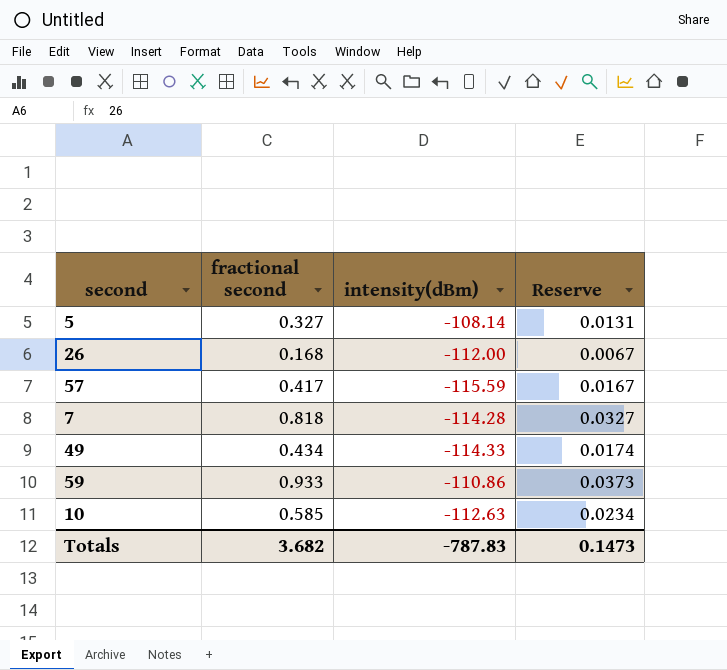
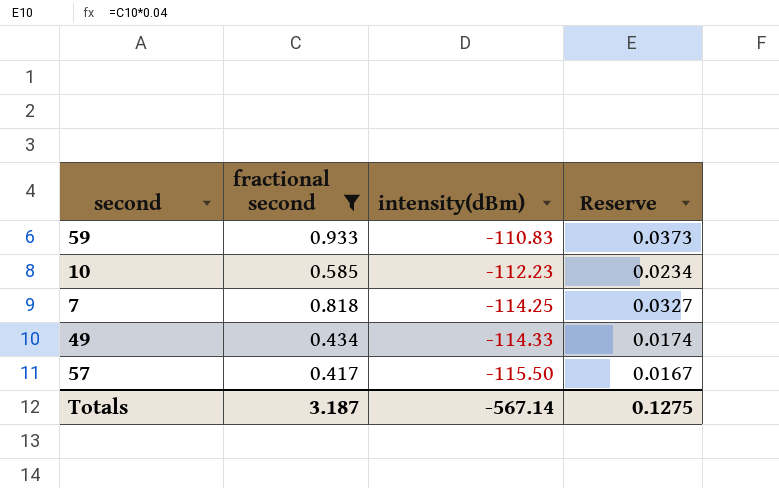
filter: none -> fractional second >= 0.417
row order: none -> intensity(dBm) descending
59 | intensity(dBm): -110.86 -> -110.83
10 | intensity(dBm): -112.63 -> -112.23
7 | intensity(dBm): -114.28 -> -114.25
57 | intensity(dBm): -115.59 -> -115.50
Totals | fractional second: 3.682 -> 3.187
Totals | intensity(dBm): -787.83 -> -567.14
Totals | Reserve: 0.1473 -> 0.1275

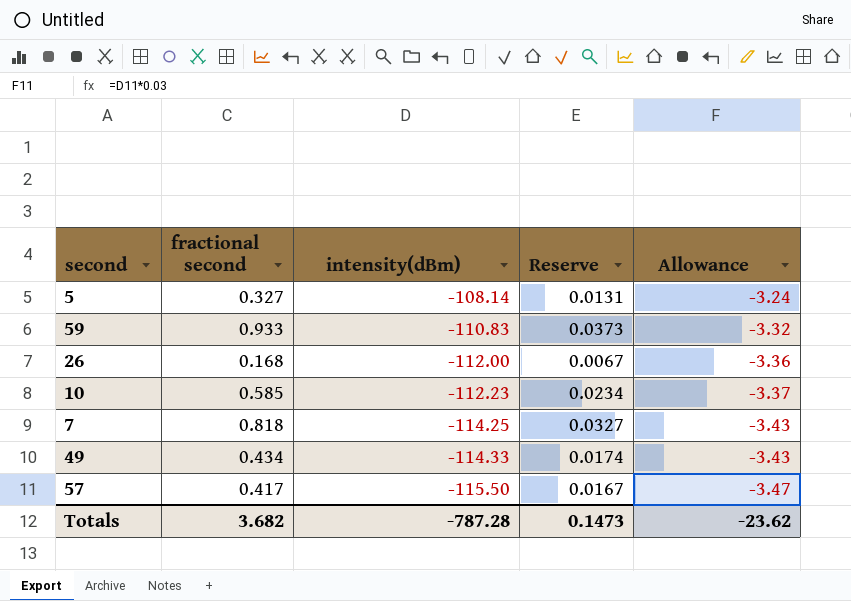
filter: fractional second >= 0.417 -> none
column Allowance | formula: none -> [intensity(dBm)] * 0.03
Totals | fractional second: 3.187 -> 3.682
Totals | intensity(dBm): -567.14 -> -787.28
Totals | Reserve: 0.1275 -> 0.1473

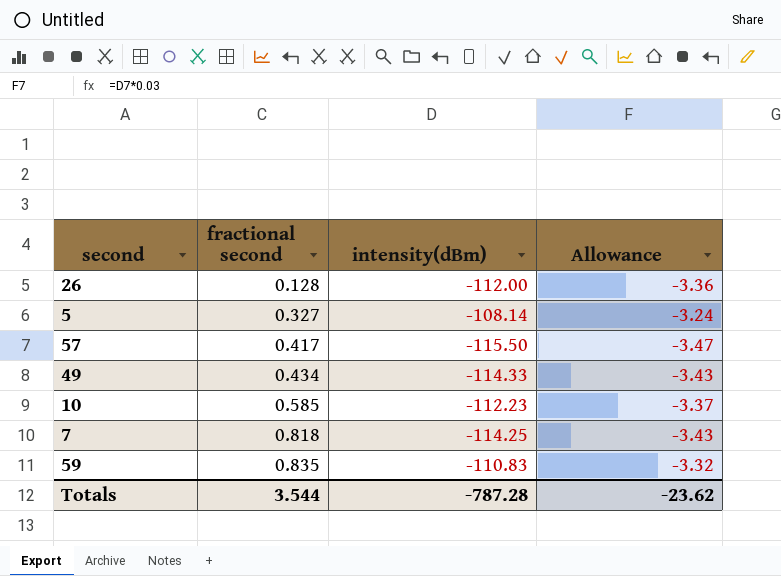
row order: intensity(dBm) descending -> fractional second ascending
column Reserve | formula: [fractional second] * 0.04 -> none
26 | fractional second: 0.168 -> 0.128
59 | fractional second: 0.933 -> 0.835
Totals | fractional second: 3.682 -> 3.544

